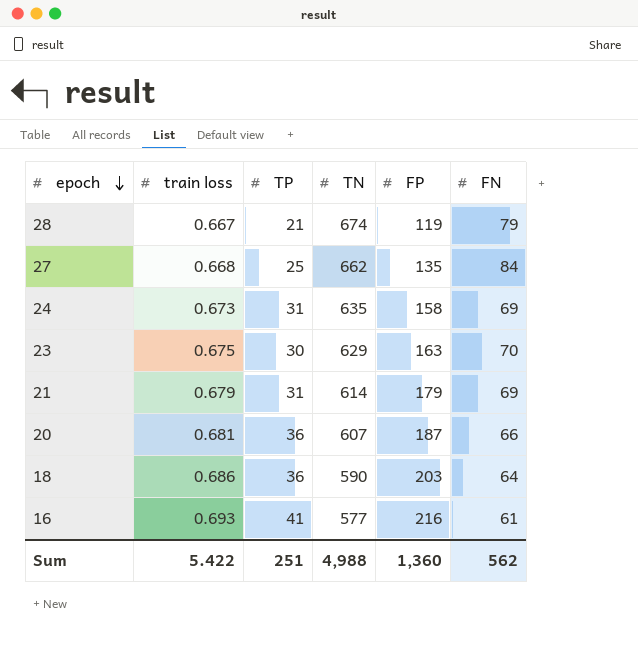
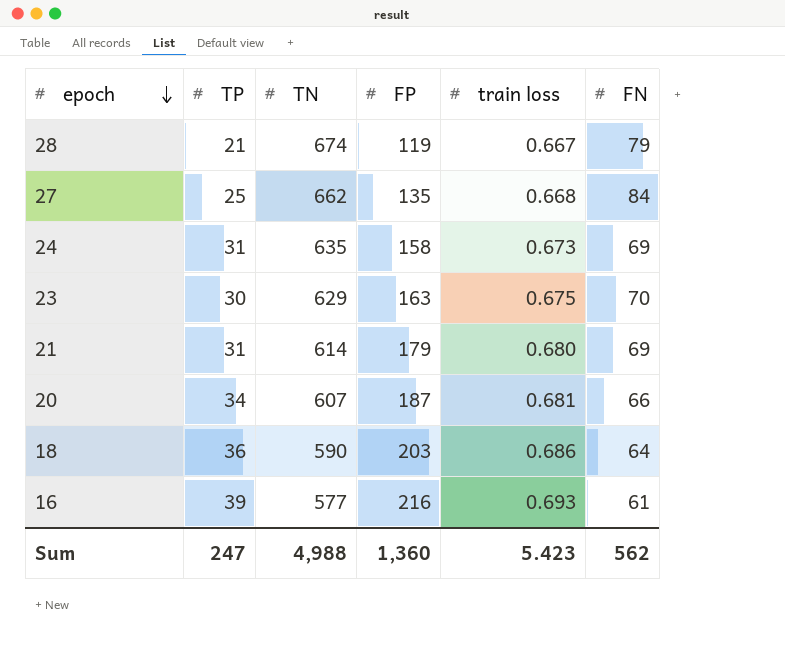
column train loss | position: 2 -> 5
21 | train loss: 0.679 -> 0.680
20 | TP: 36 -> 34
16 | TP: 41 -> 39
Sum | TP: 251 -> 247
Sum | train loss: 5.422 -> 5.423

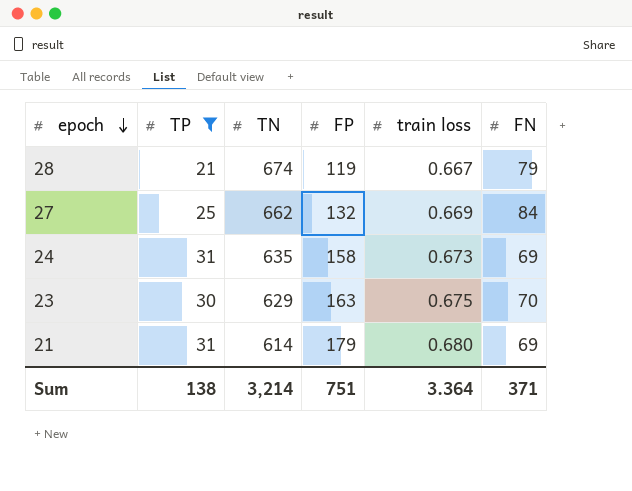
filter: none -> TP <= 31
27 | FP: 135 -> 132
27 | train loss: 0.668 -> 0.669
Sum | TP: 247 -> 138
Sum | TN: 4,988 -> 3,214
Sum | FP: 1,360 -> 751
Sum | train loss: 5.423 -> 3.364
Sum | FN: 562 -> 371

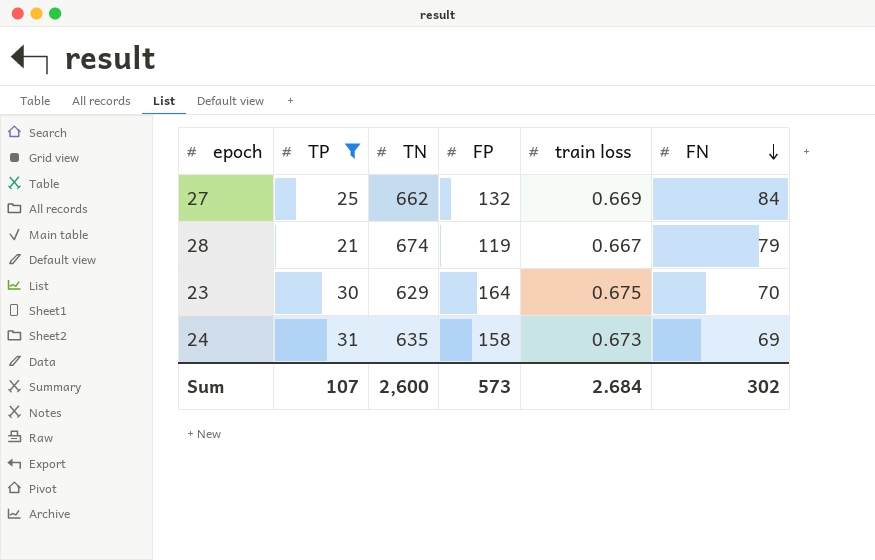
row order: epoch descending -> FN descending
row 21: 31 | 614 | 179 | 0.680 | 69 -> none
23 | FP: 163 -> 164
Sum | TP: 138 -> 107
Sum | TN: 3,214 -> 2,600
Sum | FP: 751 -> 573
Sum | train loss: 3.364 -> 2.684
Sum | FN: 371 -> 302

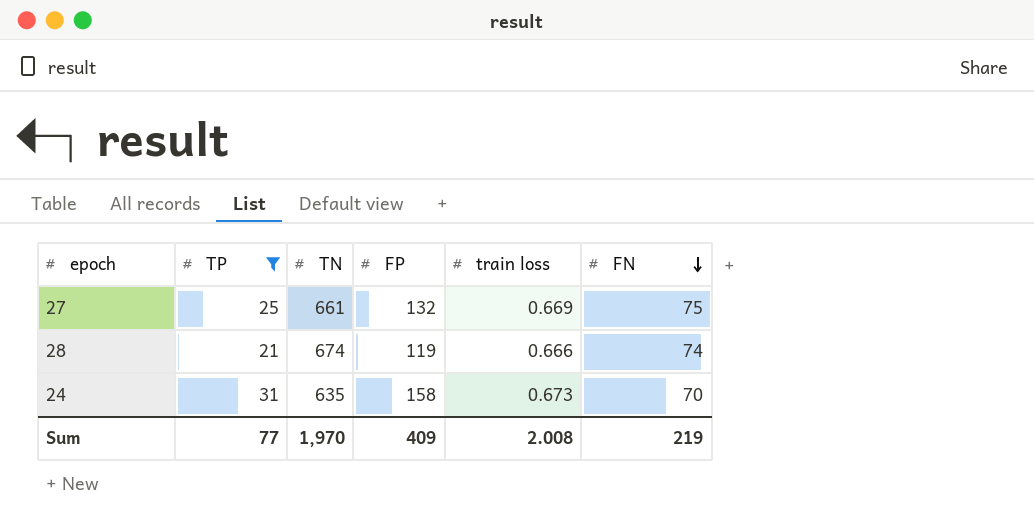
row 23: 30 | 629 | 164 | 0.675 | 70 -> none
27 | TN: 662 -> 661
27 | FN: 84 -> 75
28 | train loss: 0.667 -> 0.666
28 | FN: 79 -> 74
24 | FN: 69 -> 70
Sum | TP: 107 -> 77
Sum | TN: 2,600 -> 1,970
Sum | FP: 573 -> 409
Sum | train loss: 2.684 -> 2.008
Sum | FN: 302 -> 219

